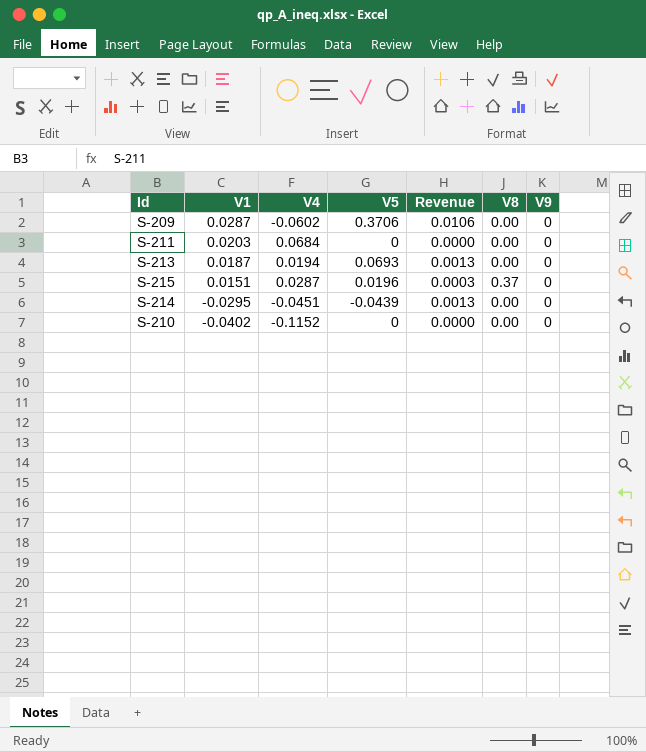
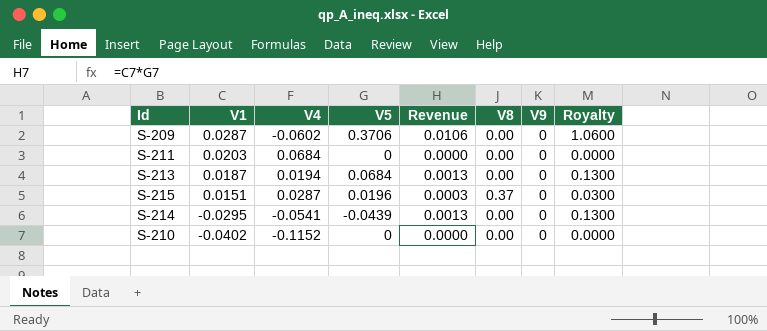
column Royalty | formula: none -> [Revenue] * 100
S-213 | V5: 0.0693 -> 0.0684
S-214 | V4: -0.0451 -> -0.0541

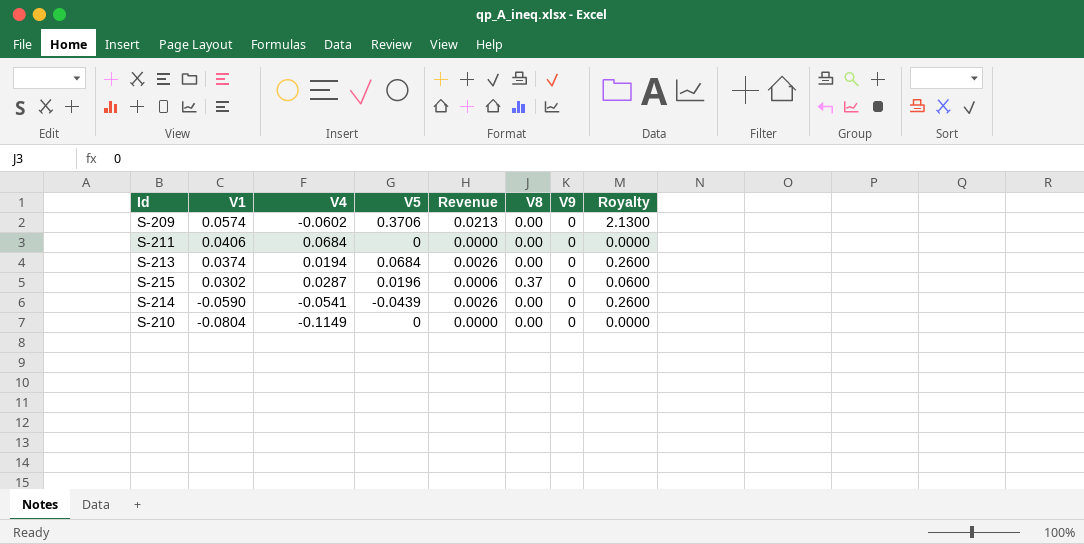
S-209 | V1: 0.0287 -> 0.0574
S-209 | Revenue: 0.0106 -> 0.0213
S-209 | Royalty: 1.0600 -> 2.1300
S-211 | V1: 0.0203 -> 0.0406
S-213 | V1: 0.0187 -> 0.0374
S-213 | Revenue: 0.0013 -> 0.0026
S-213 | Royalty: 0.1300 -> 0.2600
S-215 | V1: 0.0151 -> 0.0302
S-215 | Revenue: 0.0003 -> 0.0006
S-215 | Royalty: 0.0300 -> 0.0600
S-214 | V1: -0.0295 -> -0.0590
S-214 | Revenue: 0.0013 -> 0.0026
S-214 | Royalty: 0.1300 -> 0.2600
S-210 | V1: -0.0402 -> -0.0804
S-210 | V4: -0.1152 -> -0.1149

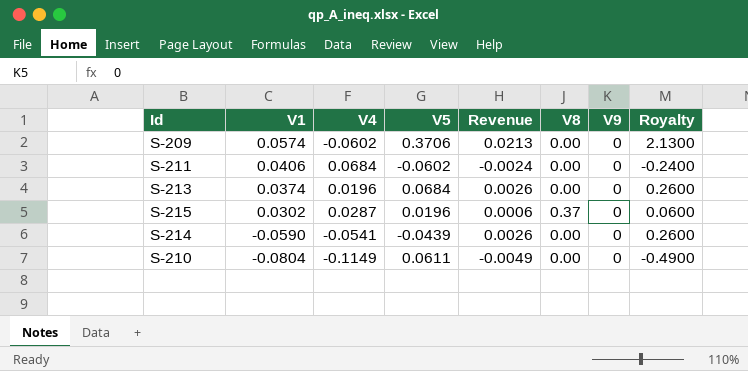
S-211 | V5: 0 -> -0.0602
S-211 | Revenue: 0.0000 -> -0.0024
S-211 | Royalty: 0.0000 -> -0.2400
S-213 | V4: 0.0194 -> 0.0196
S-210 | V5: 0 -> 0.0611
S-210 | Revenue: 0.0000 -> -0.0049
S-210 | Royalty: 0.0000 -> -0.4900

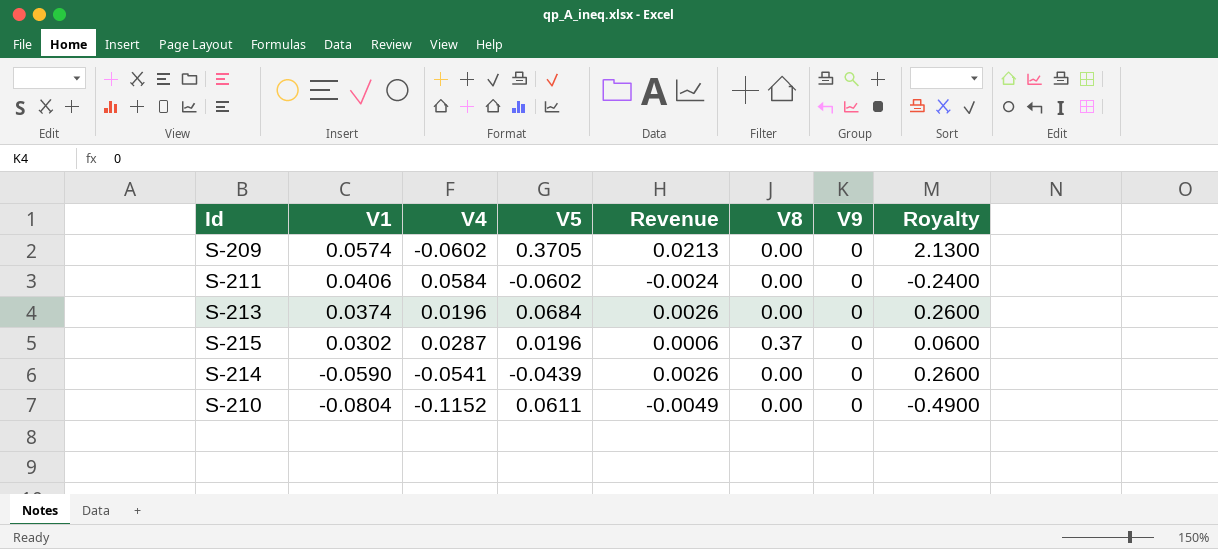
S-209 | V5: 0.3706 -> 0.3705
S-211 | V4: 0.0684 -> 0.0584
S-210 | V4: -0.1149 -> -0.1152

